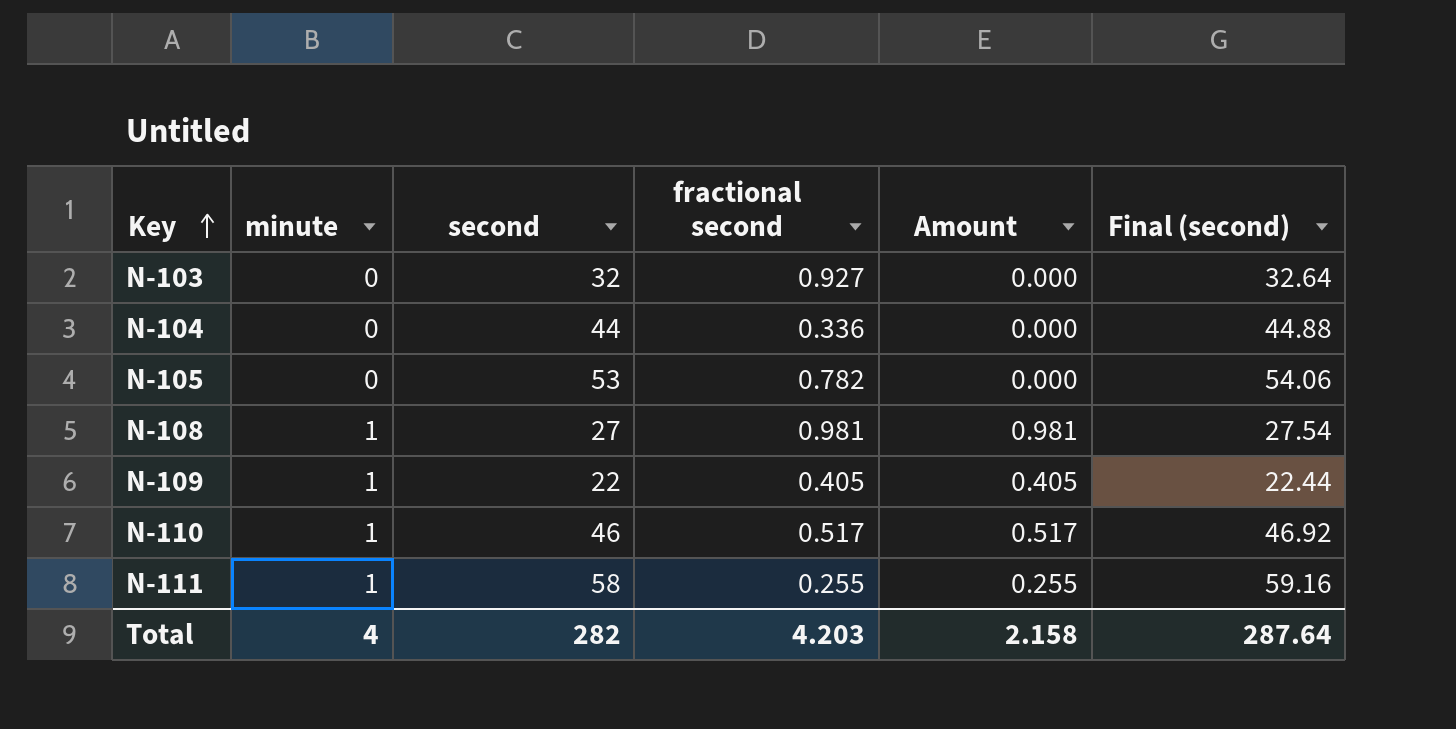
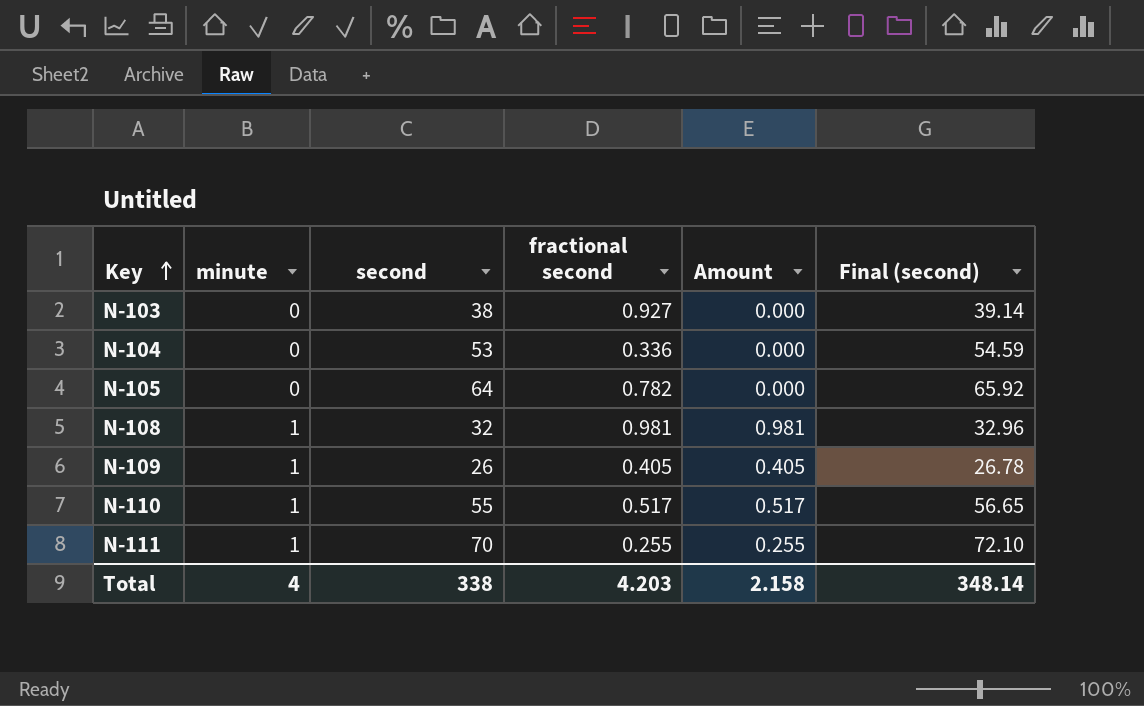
column Final (second) | formula: [second] * 1.02 -> [second] * 1.03
N-103 | second: 32 -> 38
N-104 | second: 44 -> 53
N-105 | second: 53 -> 64
N-108 | second: 27 -> 32
N-109 | second: 22 -> 26
N-110 | second: 46 -> 55
N-111 | second: 58 -> 70
Total | second: 282 -> 338
Total | Final (second): 287.64 -> 348.14

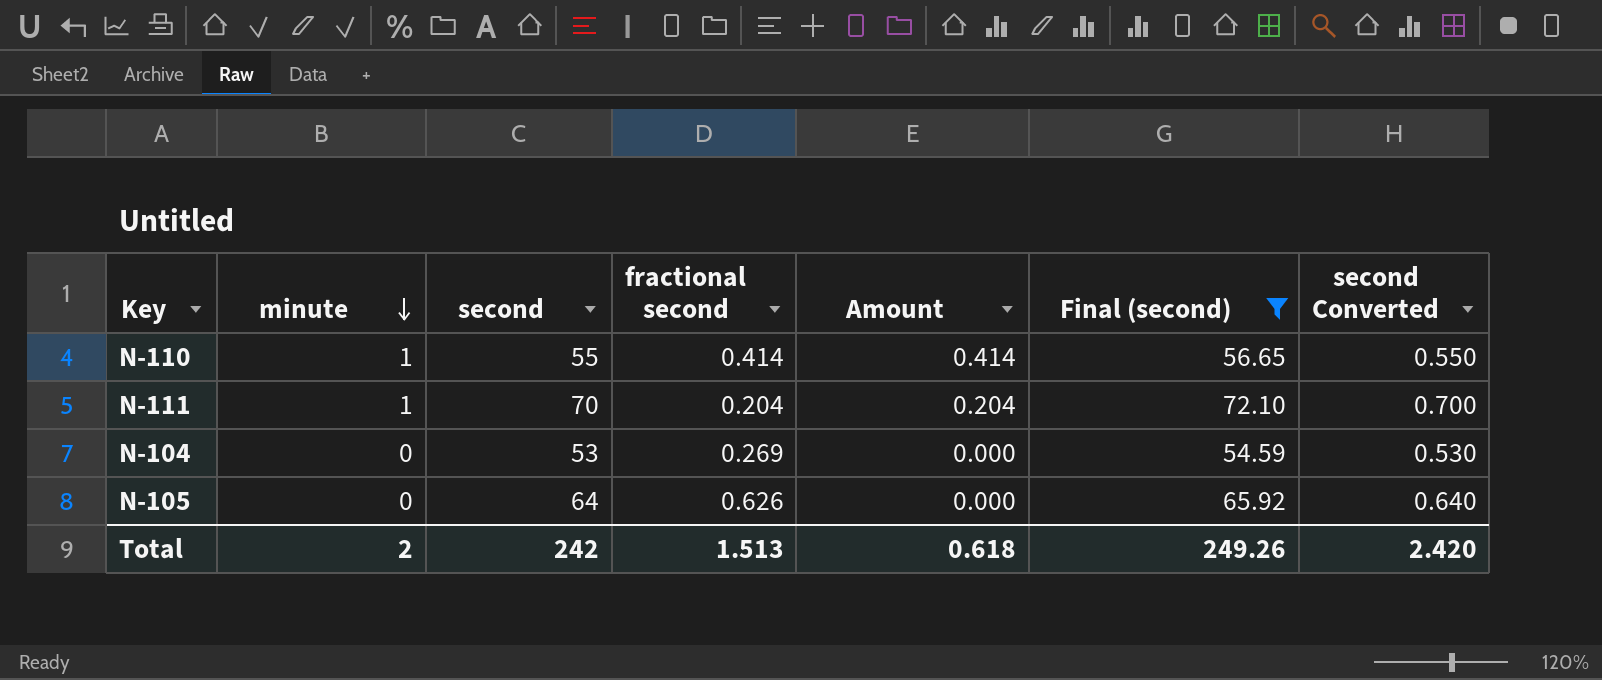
filter: none -> Final (second) >= 54.59
row order: Key ascending -> minute descending
column second Converted | formula: none -> [second] * 0.01
N-110 | fractional second: 0.517 -> 0.414
N-110 | Amount: 0.517 -> 0.414
N-111 | fractional second: 0.255 -> 0.204
N-111 | Amount: 0.255 -> 0.204
N-104 | fractional second: 0.336 -> 0.269
N-105 | fractional second: 0.782 -> 0.626
Total | minute: 4 -> 2
Total | second: 338 -> 242
Total | fractional second: 4.203 -> 1.513
Total | Amount: 2.158 -> 0.618
Total | Final (second): 348.14 -> 249.26

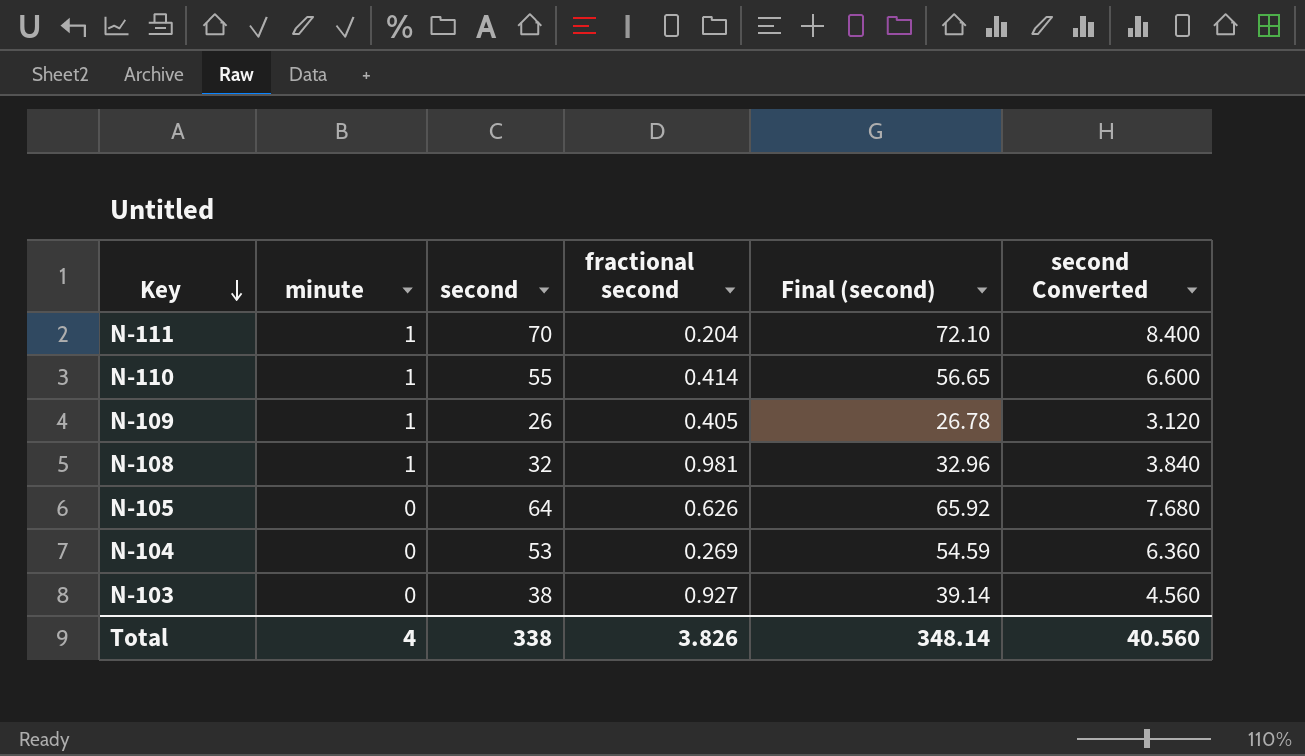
filter: Final (second) >= 54.59 -> none
row order: minute descending -> Key descending
column Amount | formula: [minute] * [fractional second] -> none
column second Converted | formula: [second] * 0.01 -> [second] * 0.12
Total | minute: 2 -> 4
Total | second: 242 -> 338
Total | fractional second: 1.513 -> 3.826
Total | Final (second): 249.26 -> 348.14
Total | second Converted: 2.420 -> 40.560

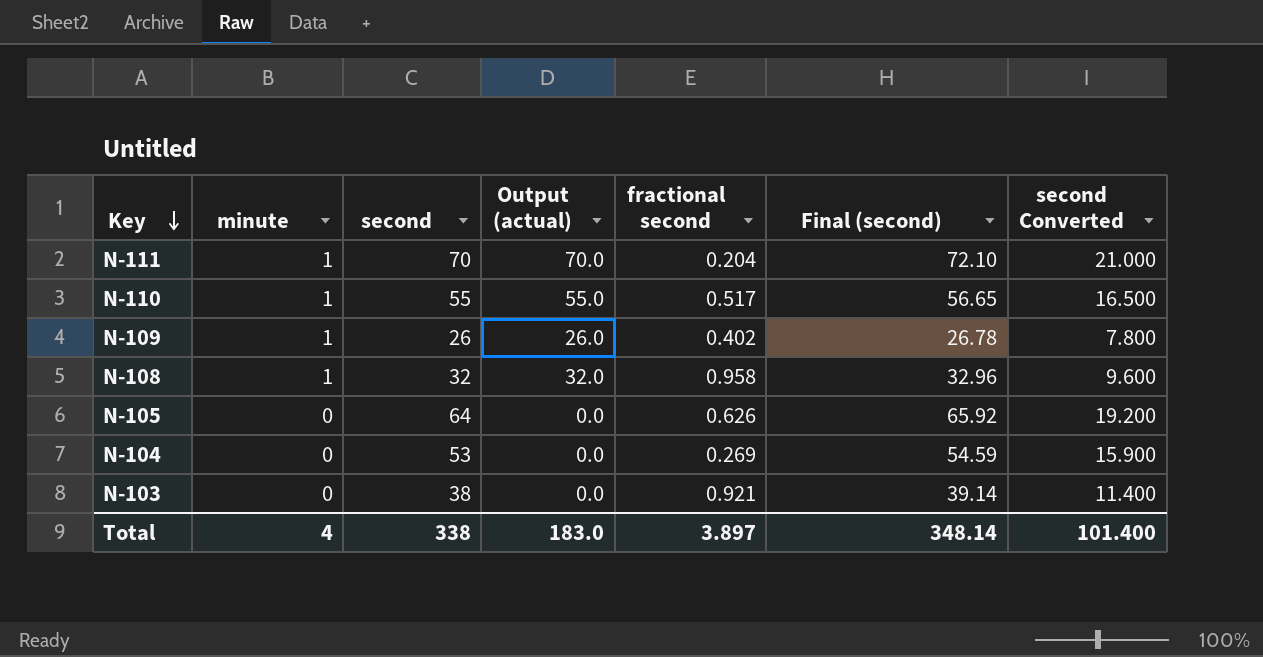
column Output (actual) | formula: none -> [minute] * [second]
column second Converted | formula: [second] * 0.12 -> [second] * 0.3
N-110 | fractional second: 0.414 -> 0.517
N-109 | fractional second: 0.405 -> 0.402
N-108 | fractional second: 0.981 -> 0.958
N-103 | fractional second: 0.927 -> 0.921
Total | fractional second: 3.826 -> 3.897
Total | second Converted: 40.560 -> 101.400

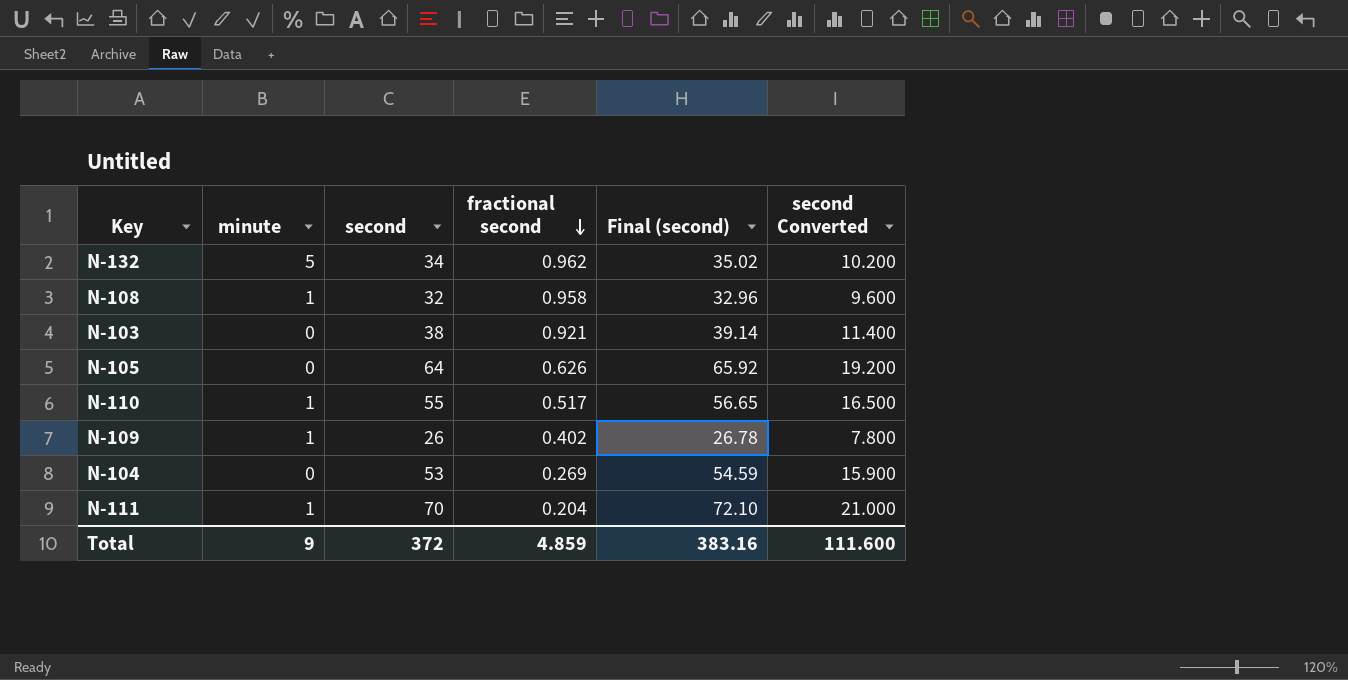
row order: Key descending -> fractional second descending
column Output (actual) | formula: [minute] * [second] -> none
row N-132: none -> 5 | 34 | 0.962 | 35.02 | 10.200
Total | minute: 4 -> 9
Total | second: 338 -> 372
Total | fractional second: 3.897 -> 4.859
Total | Final (second): 348.14 -> 383.16
Total | second Converted: 101.400 -> 111.600

